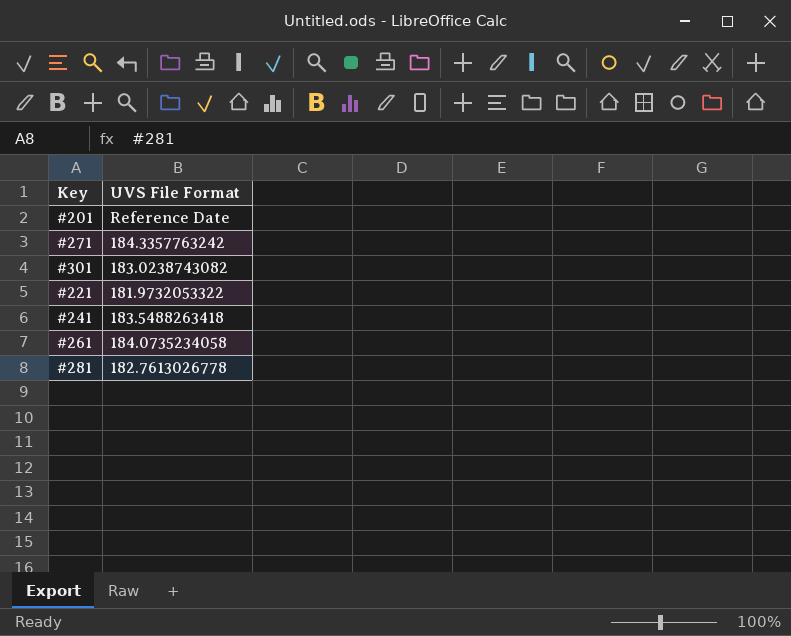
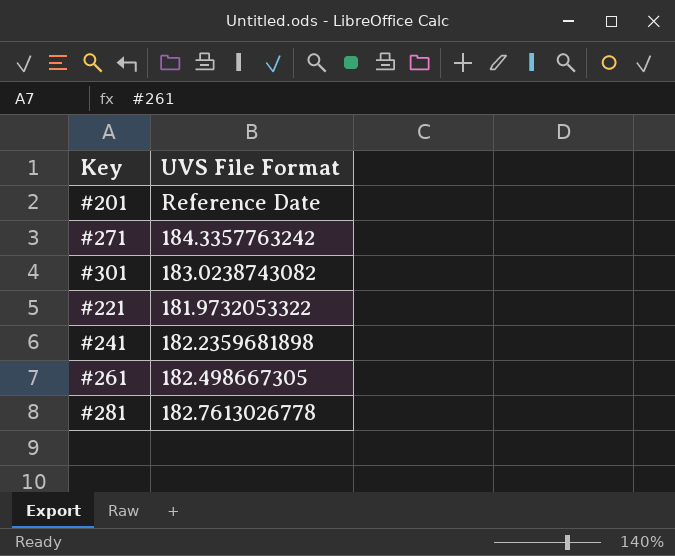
#241 | UVS File Format: 183.5488263418 -> 182.2359681898
#261 | UVS File Format: 184.0735234058 -> 182.498667305

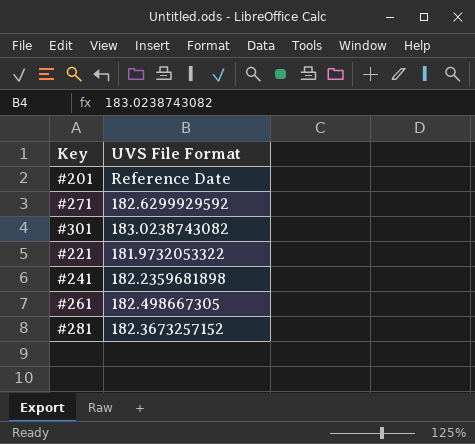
#271 | UVS File Format: 184.3357763242 -> 182.6299929592
#281 | UVS File Format: 182.7613026778 -> 182.3673257152

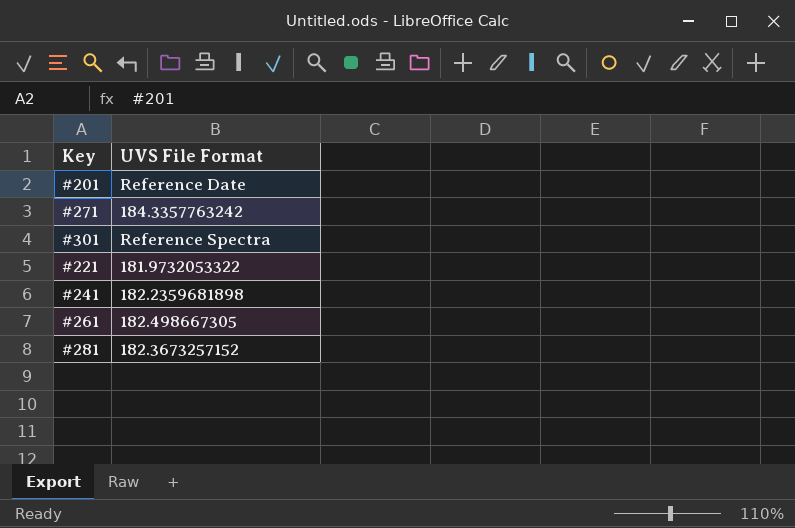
#271 | UVS File Format: 182.6299929592 -> 184.3357763242
#301 | UVS File Format: 183.0238743082 -> Reference Spectra

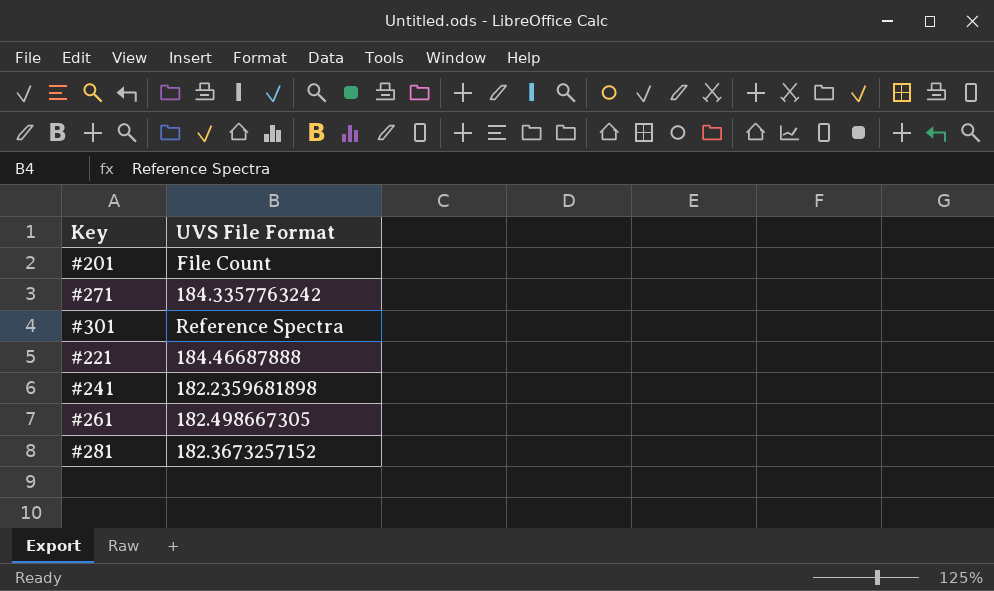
#201 | UVS File Format: Reference Date -> File Count
#221 | UVS File Format: 181.9732053322 -> 184.46687888

